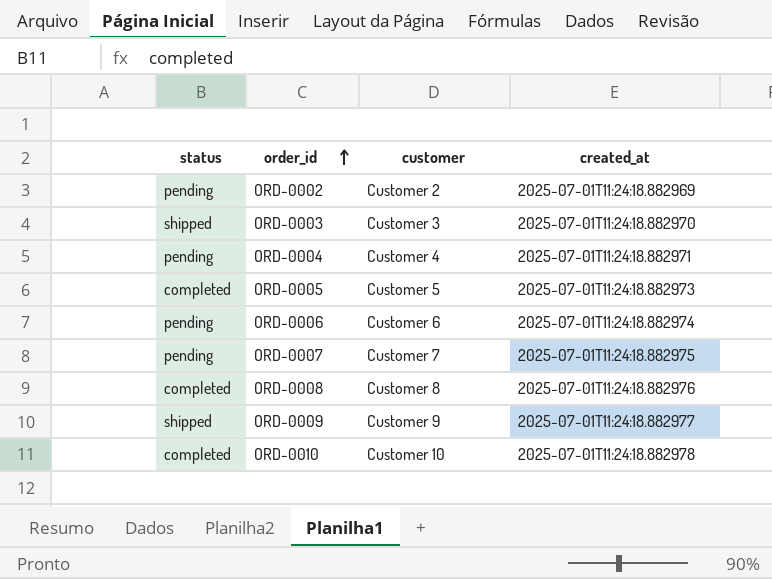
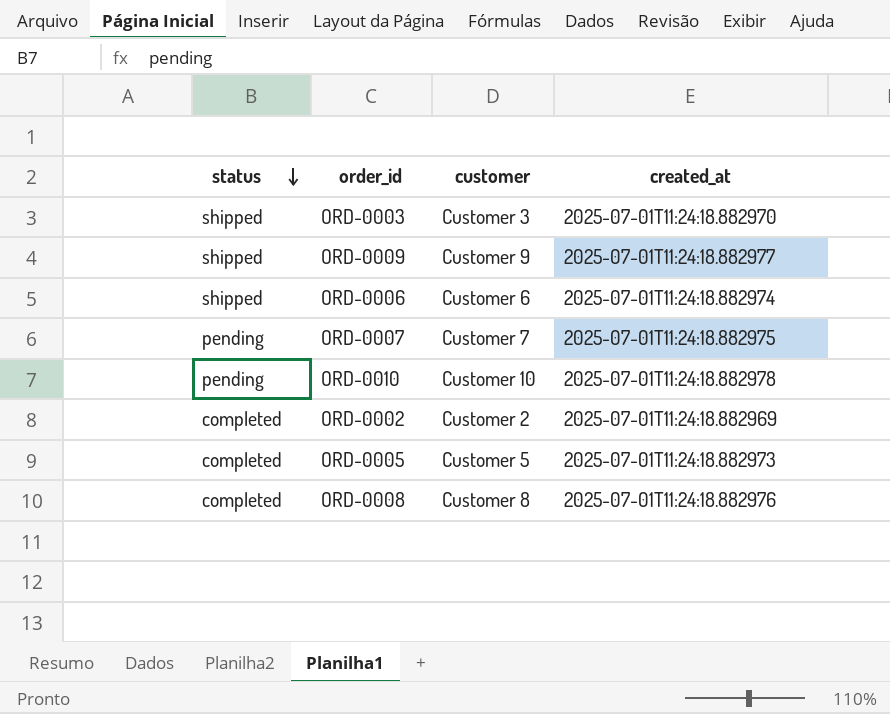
row order: order_id ascending -> status descending
row ORD-0004: pending | Customer 4 | 2025-07-01T11:24:18.882971 -> none
ORD-0006 | status: pending -> shipped
ORD-0010 | status: completed -> pending
ORD-0002 | status: pending -> completed

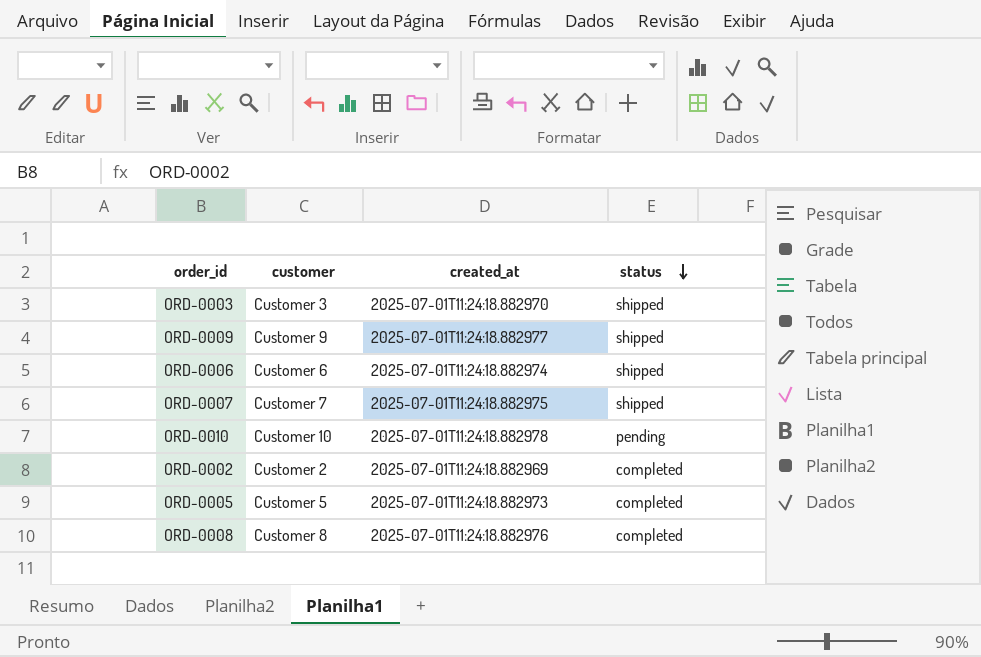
column status | position: 1 -> 4
ORD-0007 | status: pending -> shipped

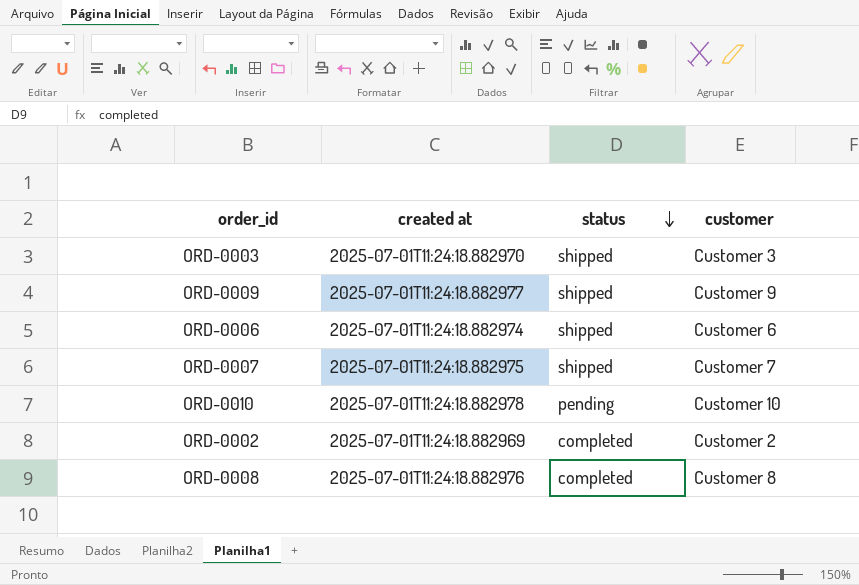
column name: created_at -> created at
column customer | position: 2 -> 4
row ORD-0005: Customer 5 | 2025-07-01T11:24:18.882973 | completed -> none

